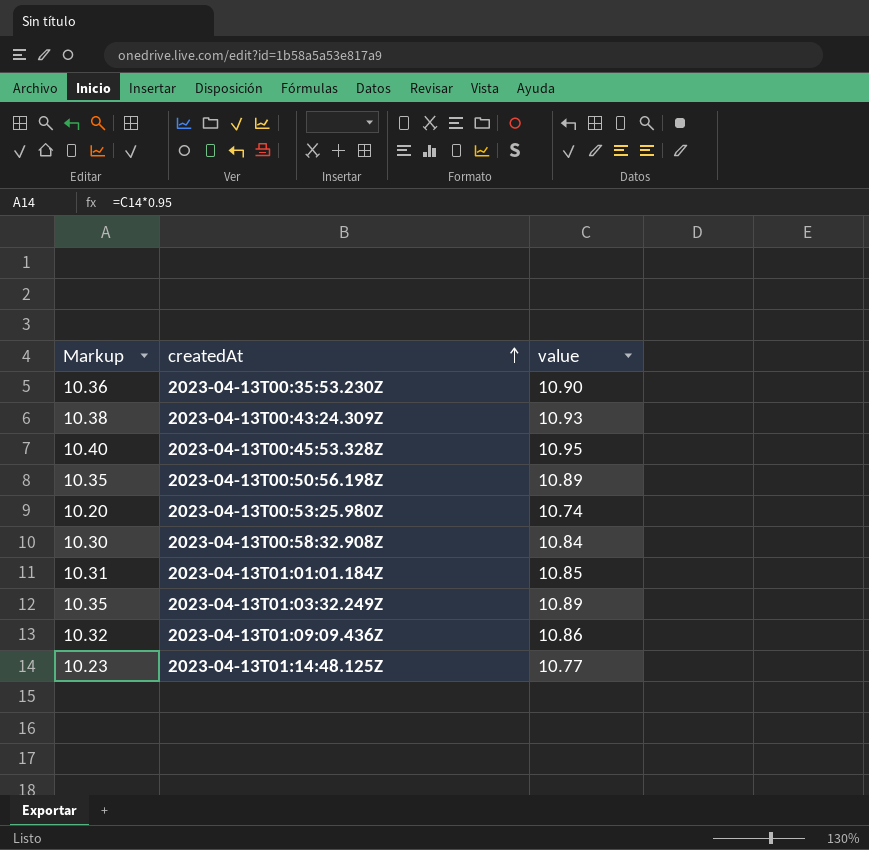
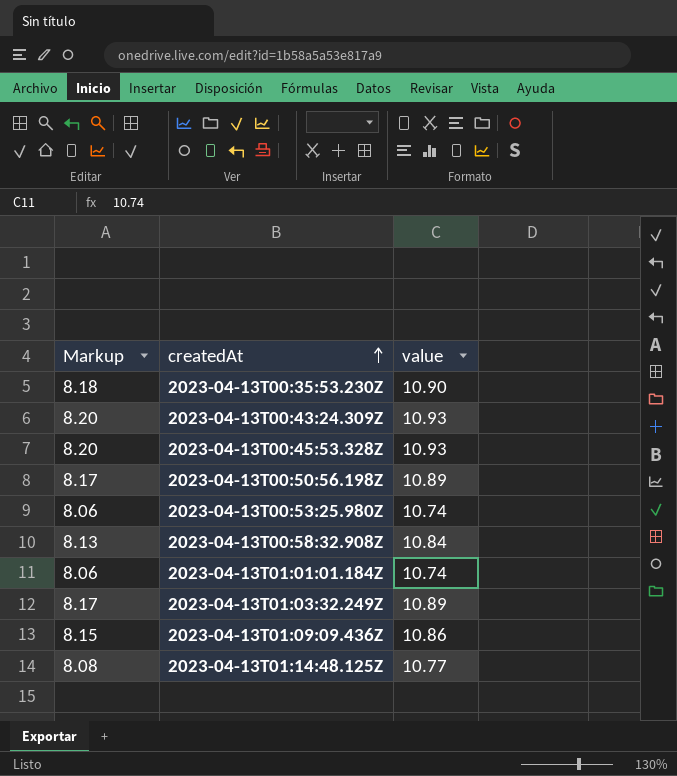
column Markup | formula: [value] * 0.95 -> [value] * 0.75
2023-04-13T00:45:53.328Z | value: 10.95 -> 10.93
2023-04-13T01:01:01.184Z | value: 10.85 -> 10.74

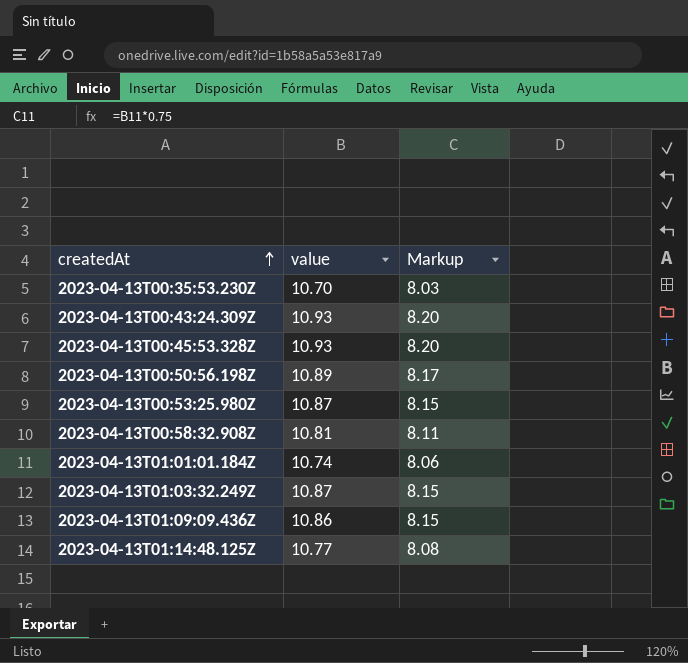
column Markup | position: 1 -> 3
2023-04-13T00:35:53.230Z | value: 10.90 -> 10.70
2023-04-13T00:35:53.230Z | Markup: 8.18 -> 8.03
2023-04-13T00:53:25.980Z | value: 10.74 -> 10.87
2023-04-13T00:53:25.980Z | Markup: 8.06 -> 8.15
2023-04-13T00:58:32.908Z | value: 10.84 -> 10.81
2023-04-13T00:58:32.908Z | Markup: 8.13 -> 8.11
2023-04-13T01:03:32.249Z | value: 10.89 -> 10.87
2023-04-13T01:03:32.249Z | Markup: 8.17 -> 8.15

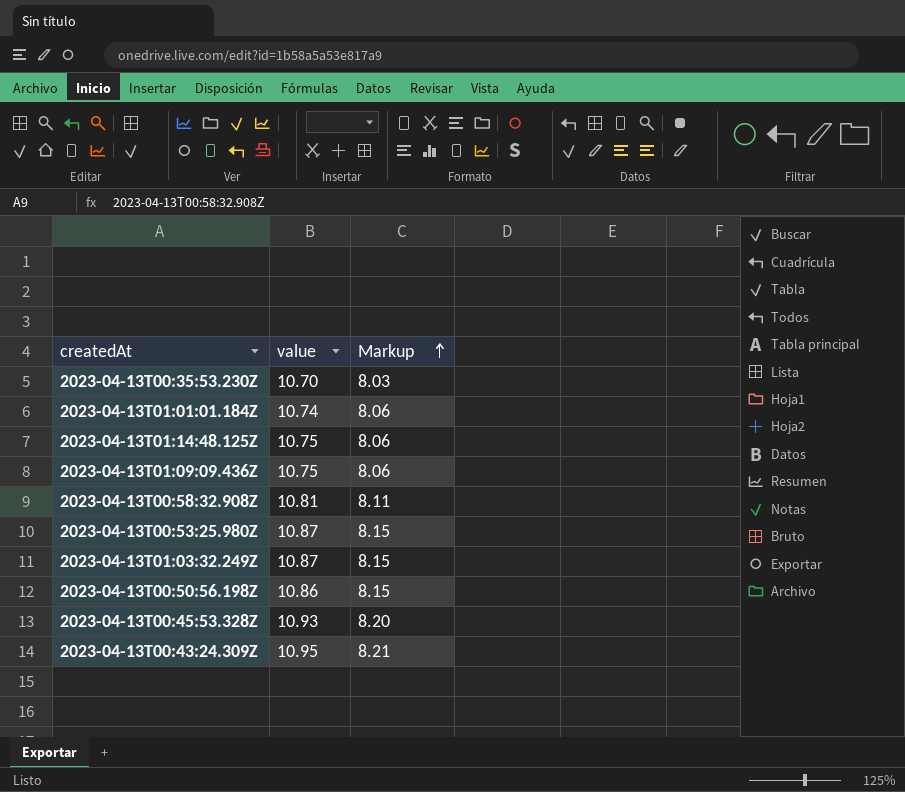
row order: createdAt ascending -> Markup ascending
2023-04-13T01:14:48.125Z | value: 10.77 -> 10.75
2023-04-13T01:14:48.125Z | Markup: 8.08 -> 8.06
2023-04-13T01:09:09.436Z | value: 10.86 -> 10.75
2023-04-13T01:09:09.436Z | Markup: 8.15 -> 8.06
2023-04-13T00:50:56.198Z | value: 10.89 -> 10.86
2023-04-13T00:50:56.198Z | Markup: 8.17 -> 8.15
2023-04-13T00:43:24.309Z | value: 10.93 -> 10.95
2023-04-13T00:43:24.309Z | Markup: 8.20 -> 8.21

